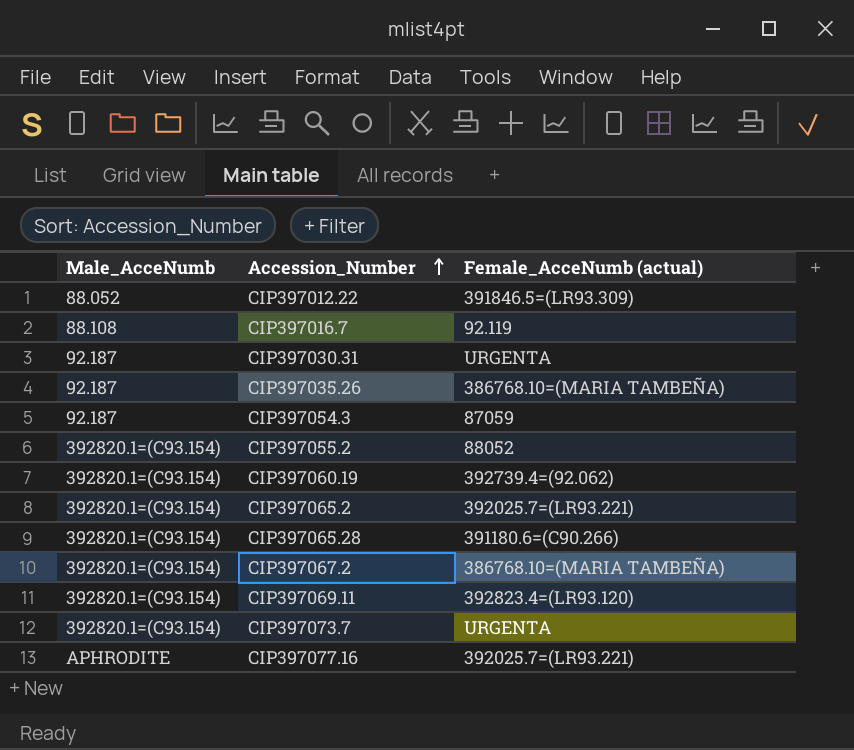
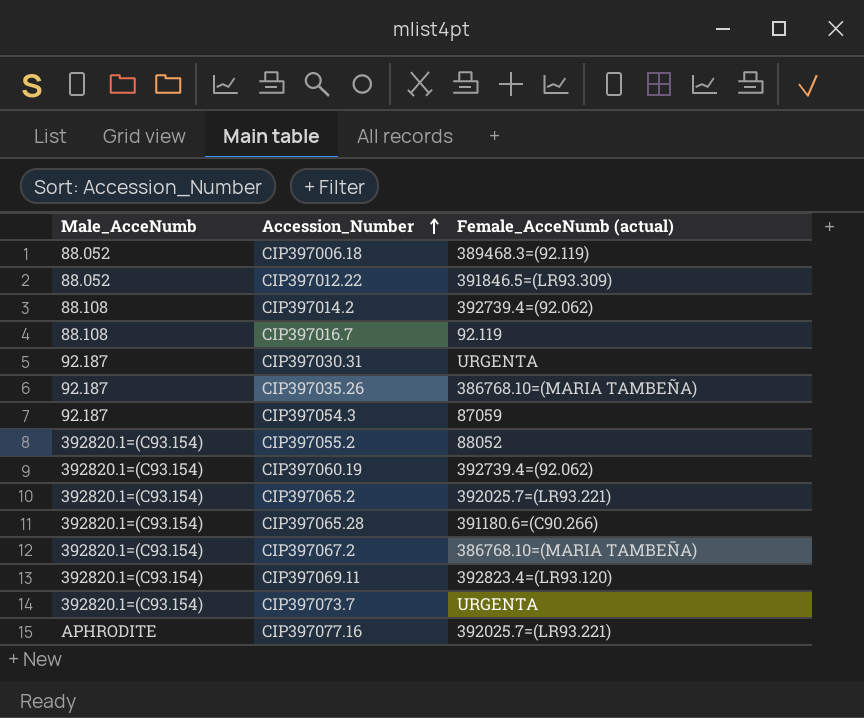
row CIP397006.18: none -> 88.052 | 389468.3=(92.119)
row CIP397014.2: none -> 88.108 | 392739.4=(92.062)

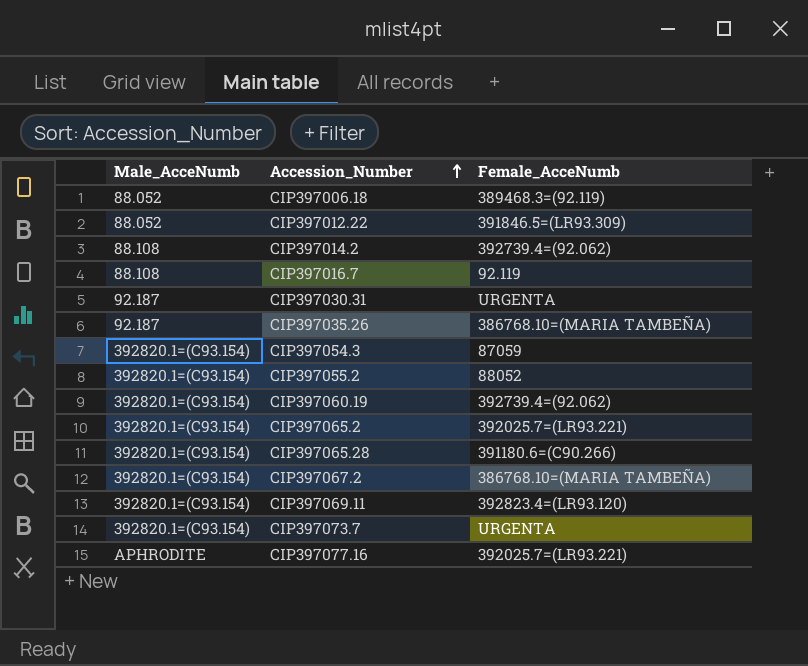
column name: Female_AcceNumb (actual) -> Female_AcceNumb
CIP397054.3 | Male_AcceNumb: 92.187 -> 392820.1=(C93.154)

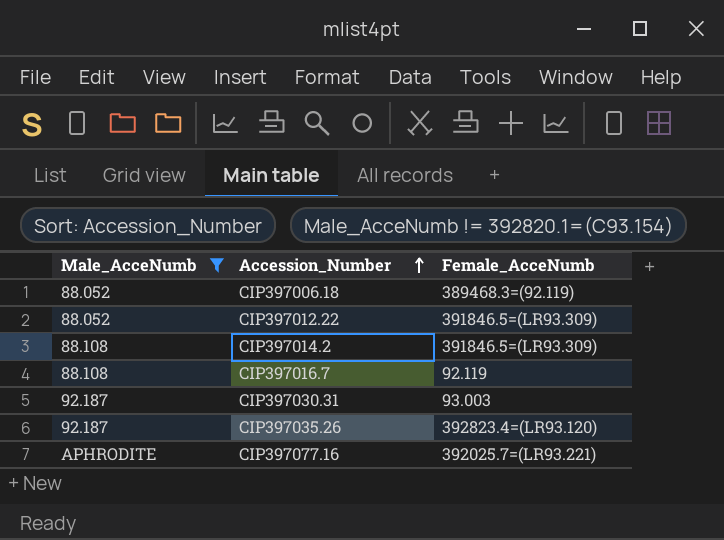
filter: none -> Male_AcceNumb != 392820.1=(C93.154)
CIP397014.2 | Female_AcceNumb: 392739.4=(92.062) -> 391846.5=(LR93.309)
CIP397030.31 | Female_AcceNumb: URGENTA -> 93.003
CIP397035.26 | Female_AcceNumb: 386768.10=(MARIA TAMBEÑA) -> 392823.4=(LR93.120)

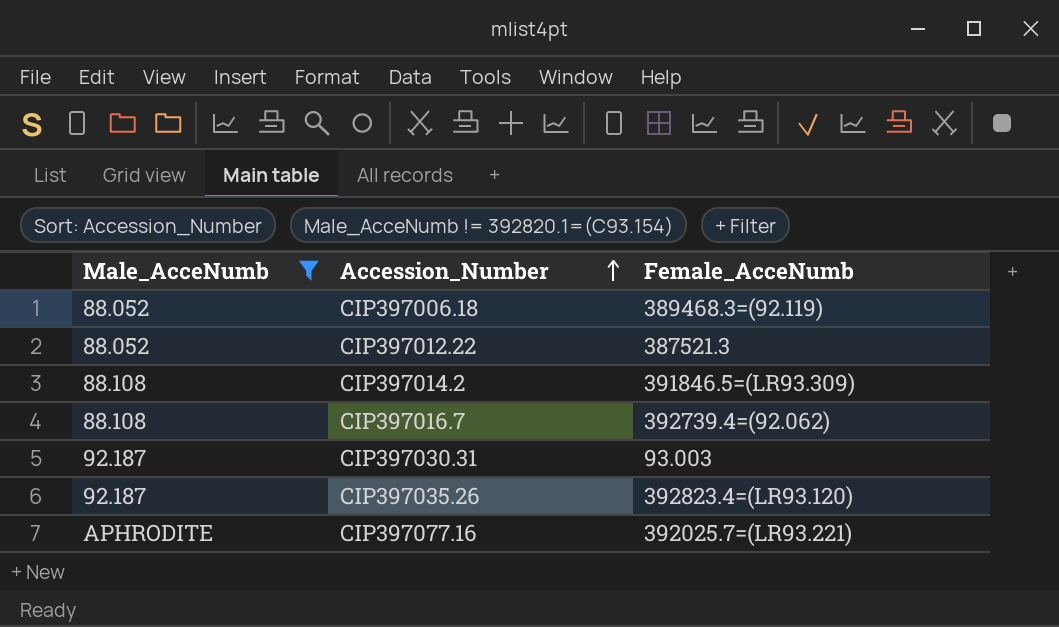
CIP397012.22 | Female_AcceNumb: 391846.5=(LR93.309) -> 387521.3
CIP397016.7 | Female_AcceNumb: 92.119 -> 392739.4=(92.062)

